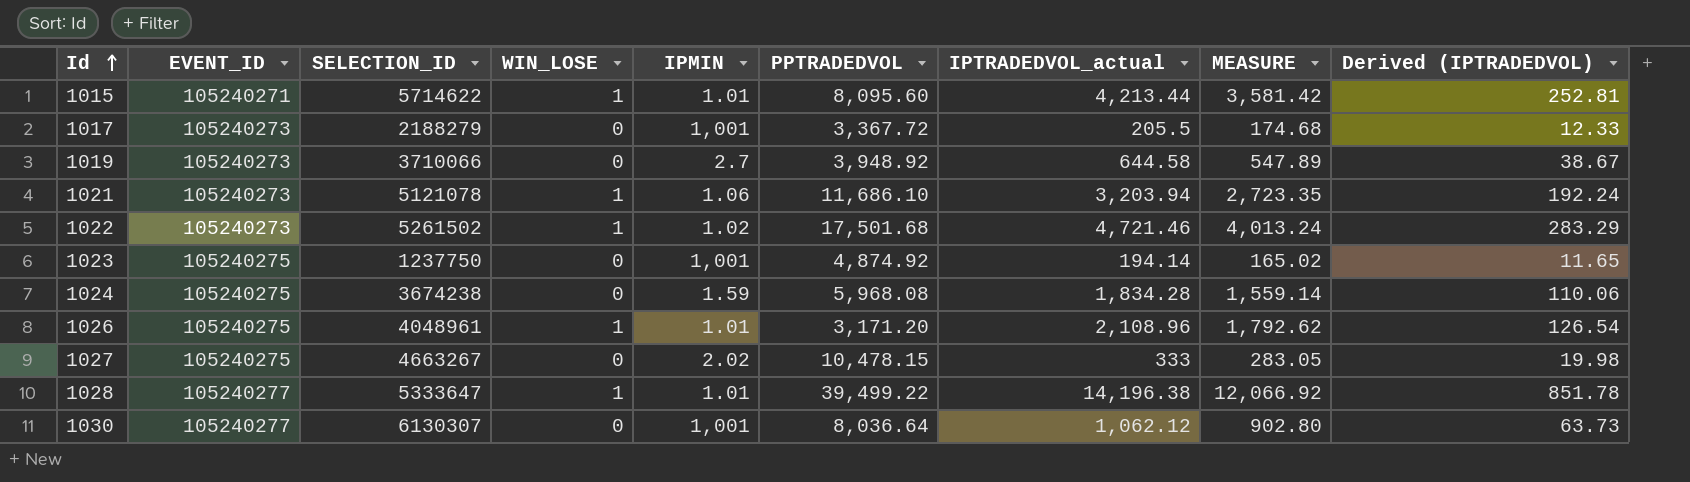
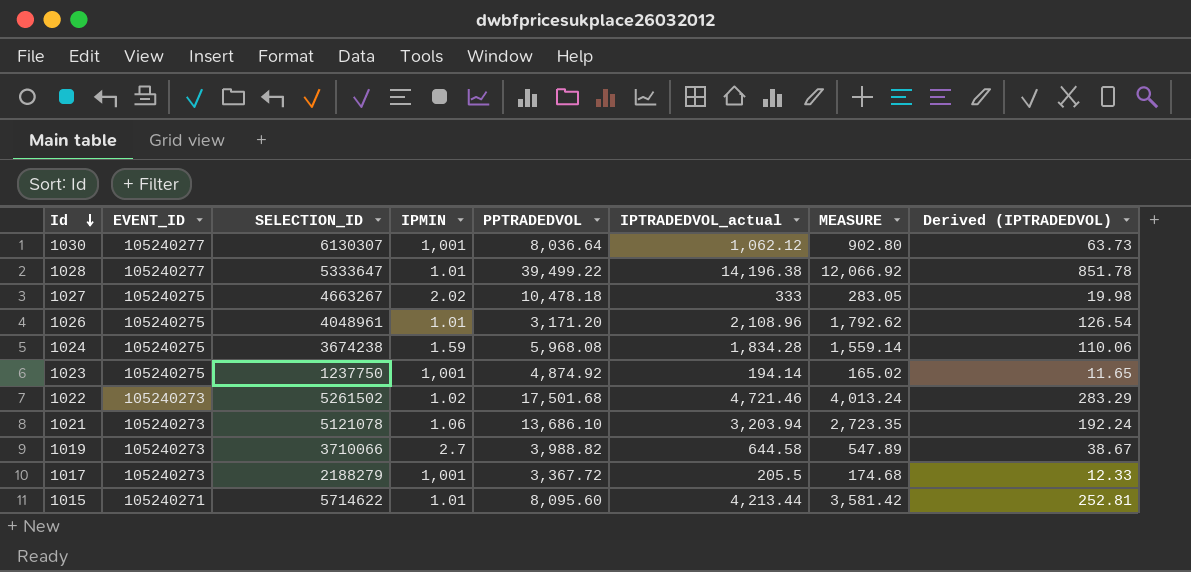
row order: Id ascending -> Id descending
column WIN_LOSE | position: 4 -> none
1027 | PPTRADEDVOL: 10,478.15 -> 10,478.18
1021 | PPTRADEDVOL: 11,686.10 -> 13,686.10
1019 | PPTRADEDVOL: 3,948.92 -> 3,988.82

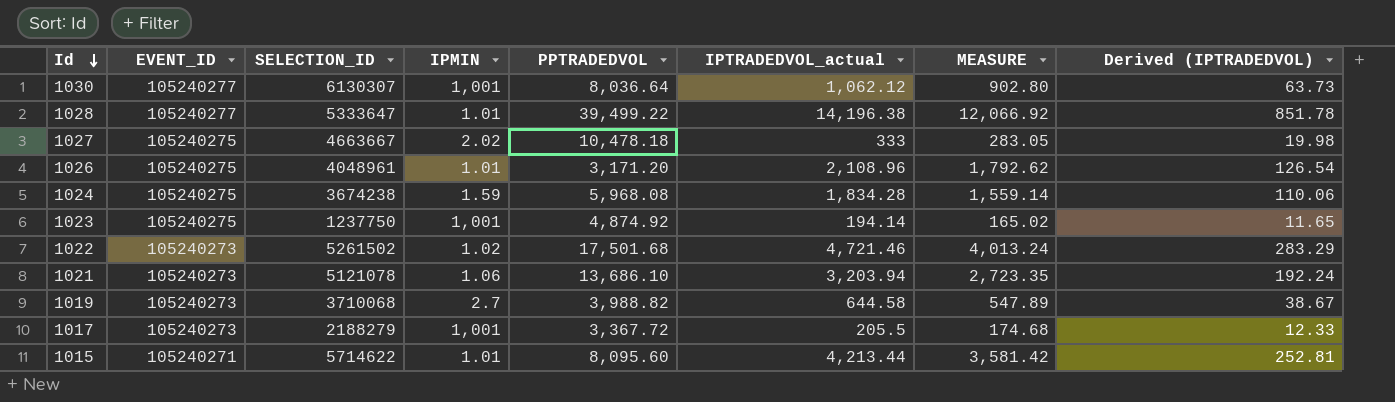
1027 | SELECTION_ID: 4663267 -> 4663667
1019 | SELECTION_ID: 3710066 -> 3710068

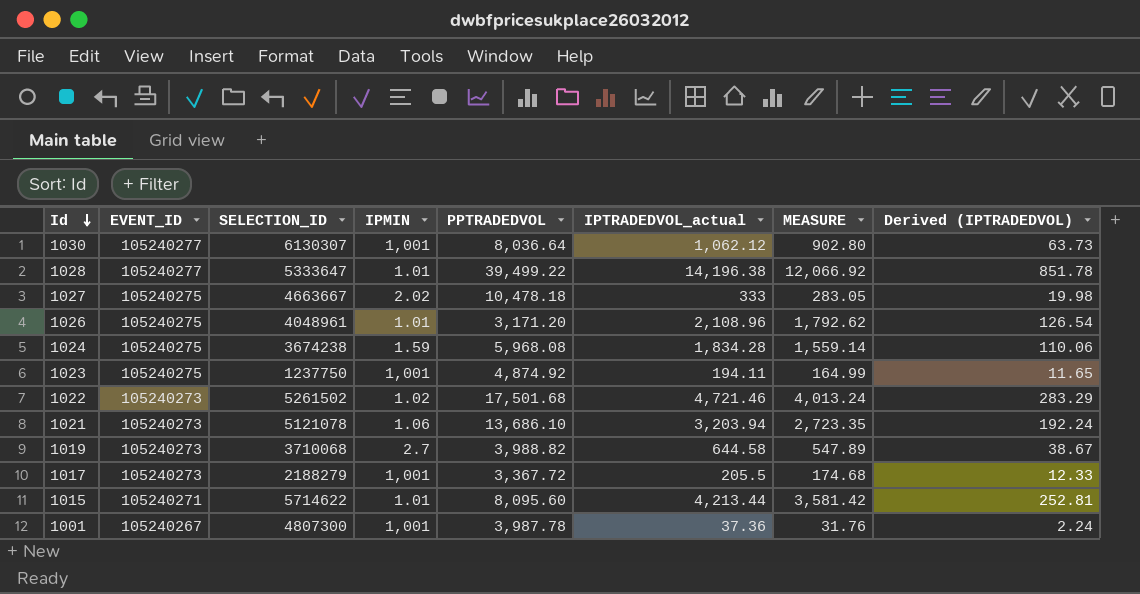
1023 | IPTRADEDVOL_actual: 194.14 -> 194.11
1023 | MEASURE: 165.02 -> 164.99
row 1001: none -> 105240267 | 4807300 | 1,001 | 3,987.78 | 37.36 | 31.76 | 2.24

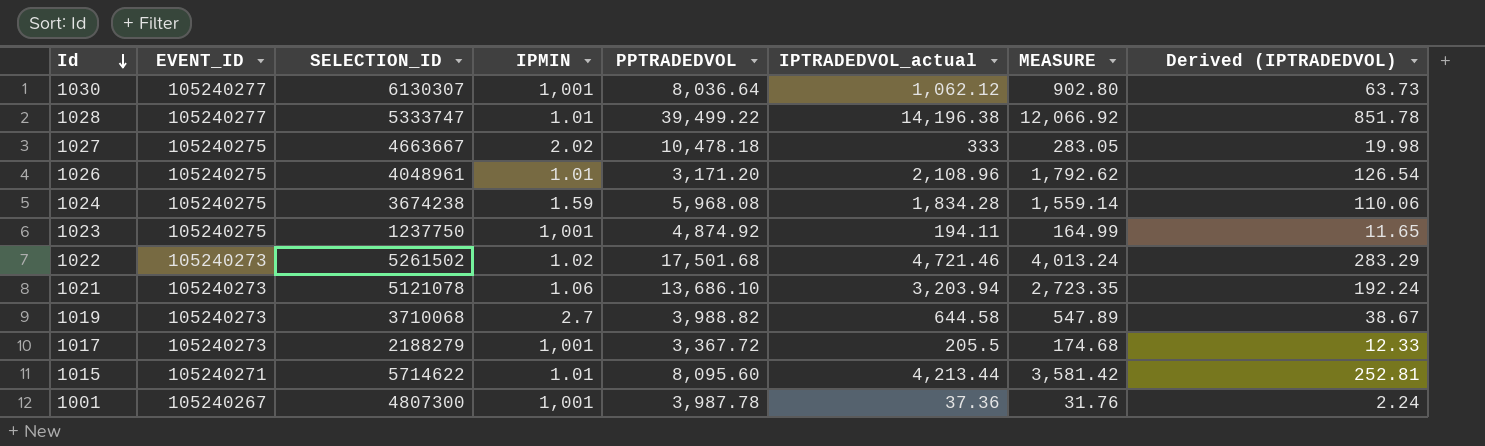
1028 | SELECTION_ID: 5333647 -> 5333747

